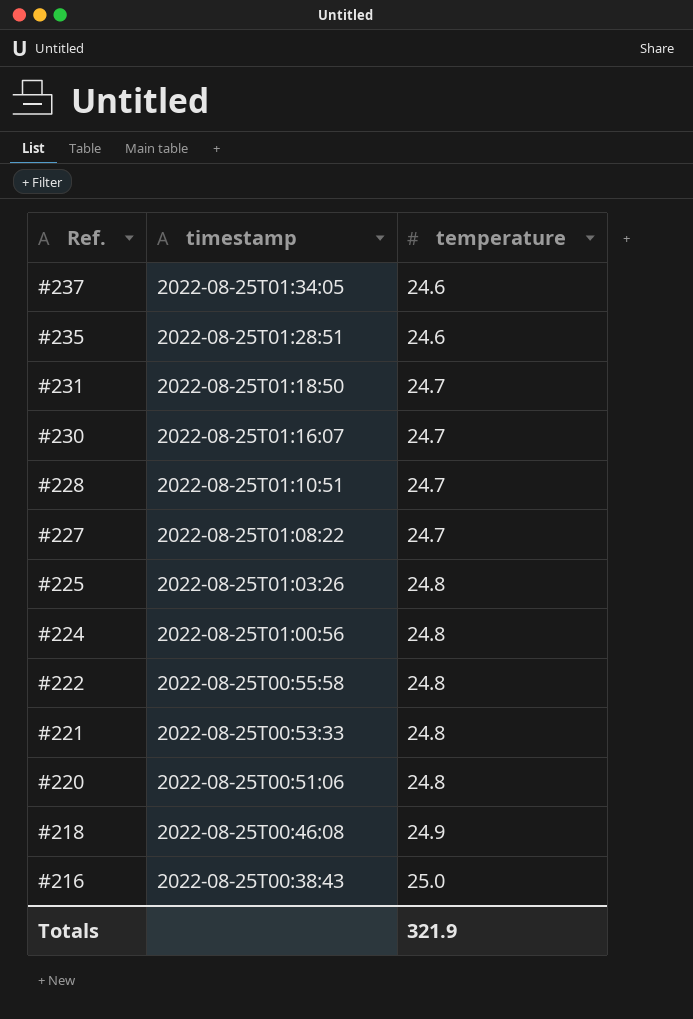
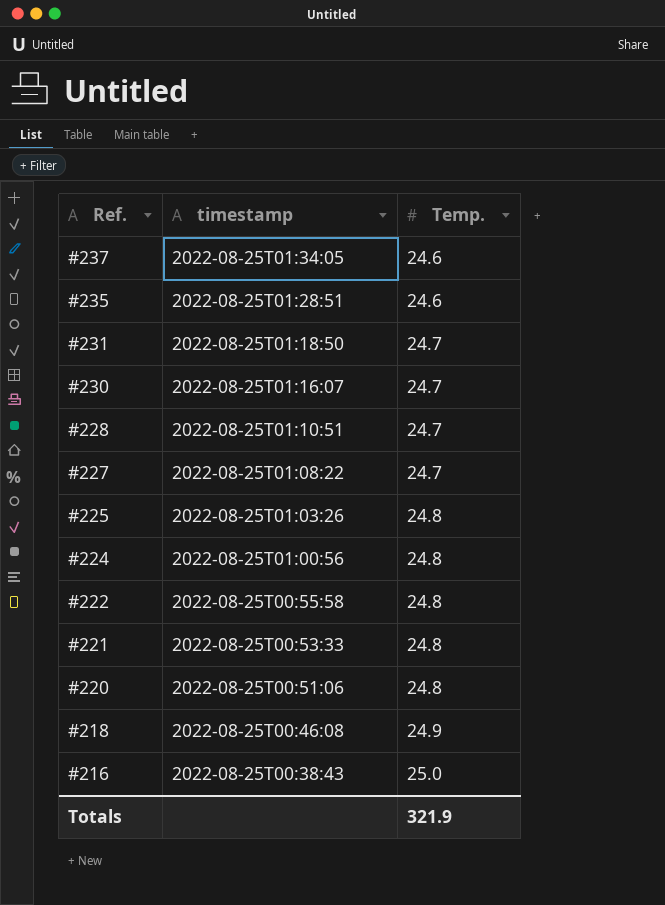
column name: temperature -> Temp.

